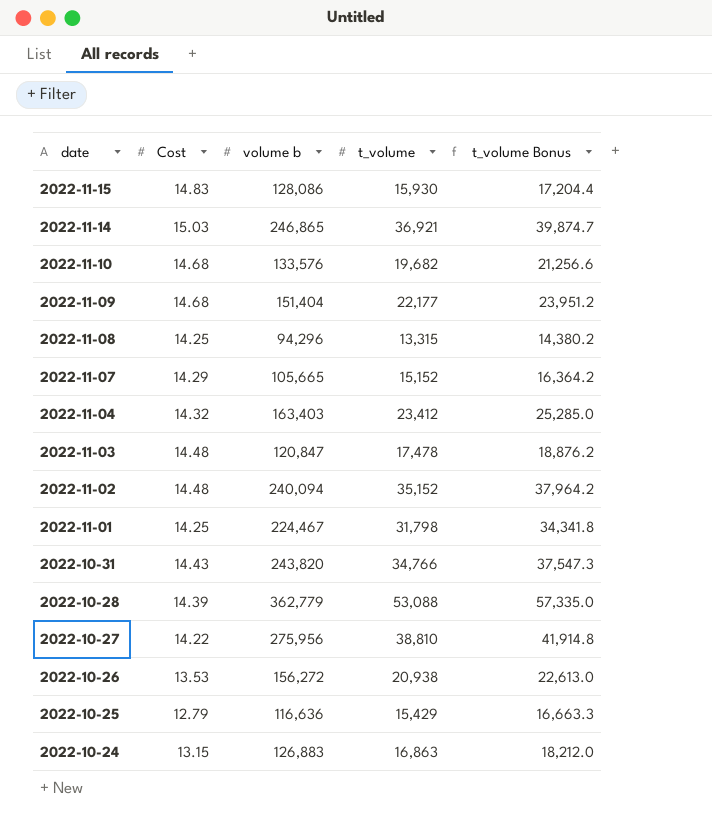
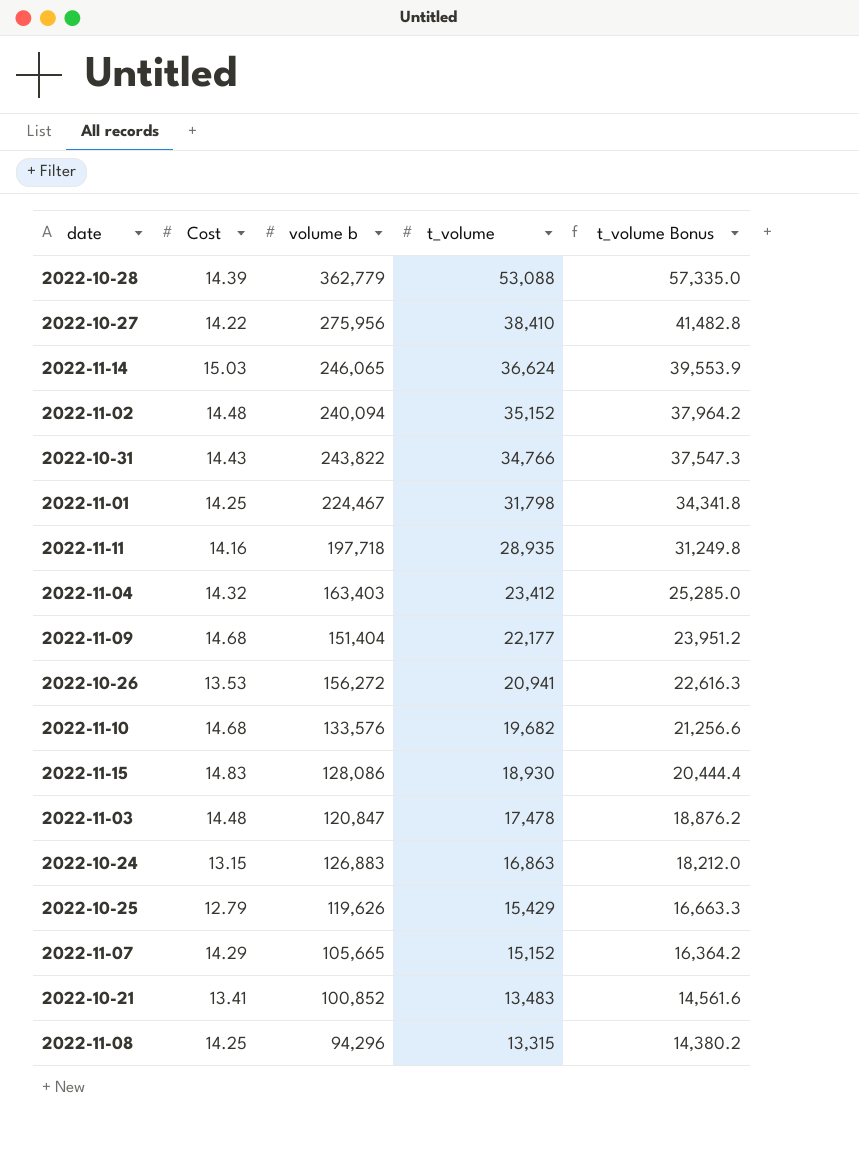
row order: date descending -> t_volume descending
2022-10-27 | t_volume: 38,810 -> 38,410
2022-10-27 | t_volume Bonus: 41,914.8 -> 41,482.8
2022-11-14 | volume b: 246,865 -> 246,065
2022-11-14 | t_volume: 36,921 -> 36,624
2022-11-14 | t_volume Bonus: 39,874.7 -> 39,553.9
2022-10-31 | volume b: 243,820 -> 243,822
row 2022-11-11: none -> 14.16 | 197,718 | 28,935 | 31,249.8
2022-10-26 | t_volume: 20,938 -> 20,941
2022-10-26 | t_volume Bonus: 22,613.0 -> 22,616.3
2022-11-15 | t_volume: 15,930 -> 18,930
2022-11-15 | t_volume Bonus: 17,204.4 -> 20,444.4
2022-10-25 | volume b: 116,636 -> 119,626
row 2022-10-21: none -> 13.41 | 100,852 | 13,483 | 14,561.6

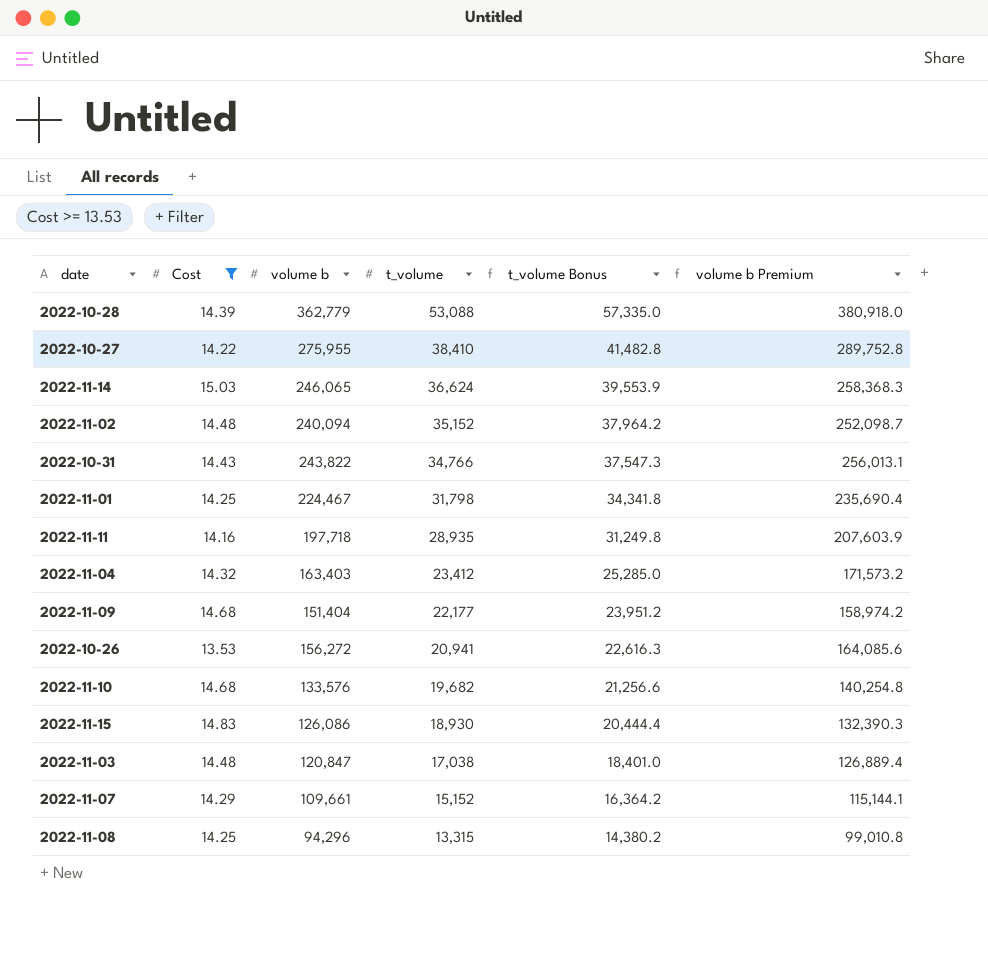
filter: none -> Cost >= 13.53
column volume b Premium | formula: none -> [volume b] * 1.05
2022-10-27 | volume b: 275,956 -> 275,955
2022-11-15 | volume b: 128,086 -> 126,086
2022-11-03 | t_volume: 17,478 -> 17,038
2022-11-03 | t_volume Bonus: 18,876.2 -> 18,401.0
2022-11-07 | volume b: 105,665 -> 109,661

